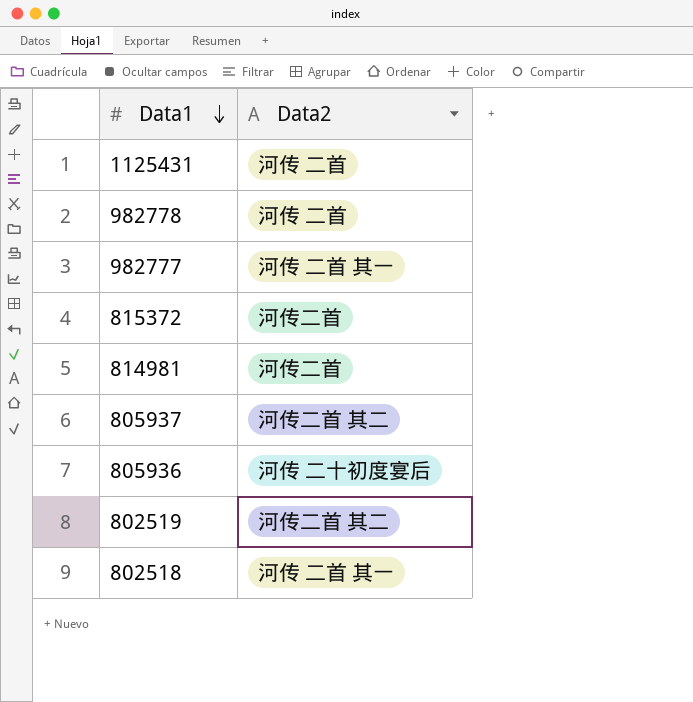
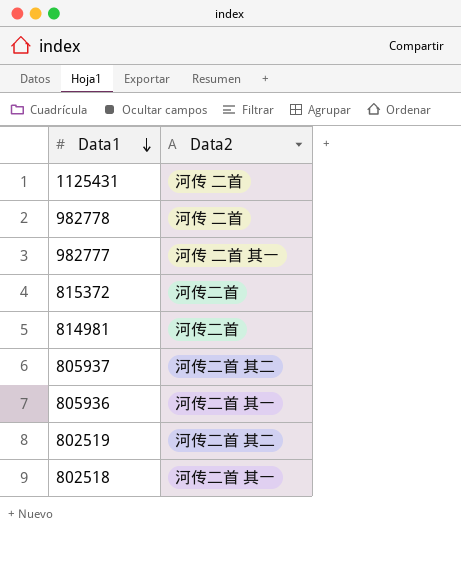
805936 | Data2: 河传 二十初度宴后 -> 河传二首 其一
802518 | Data2: 河传 二首 其一 -> 河传二首 其一

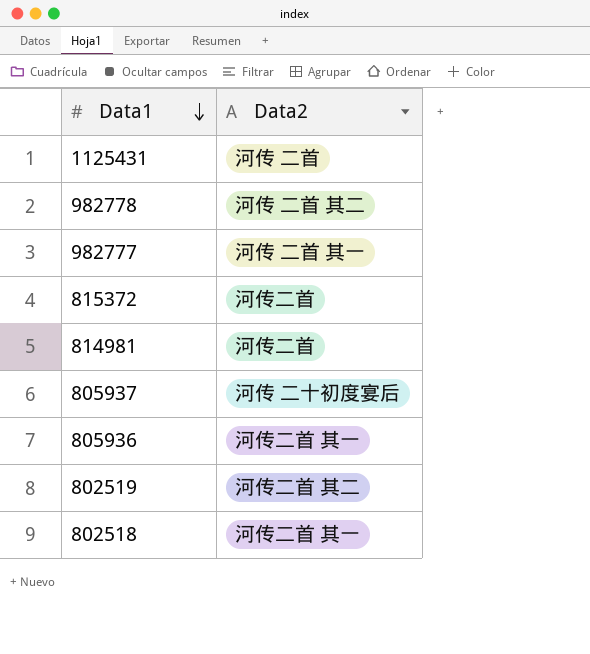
982778 | Data2: 河传 二首 -> 河传 二首 其二
805937 | Data2: 河传二首 其二 -> 河传 二十初度宴后

